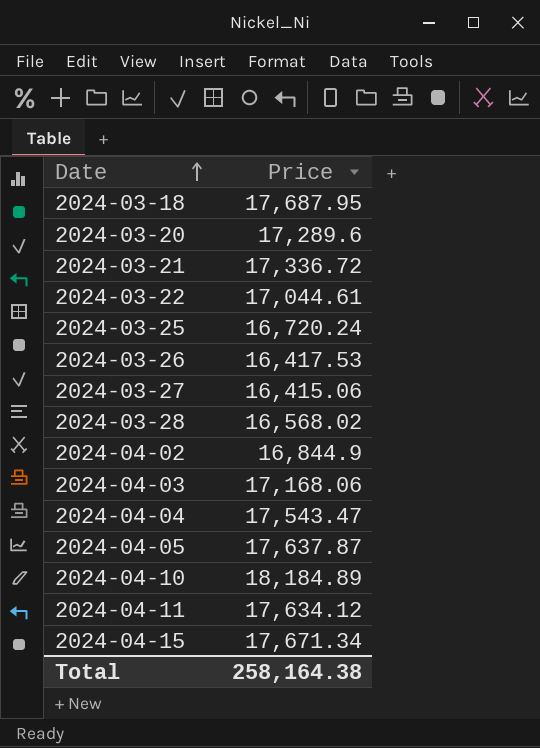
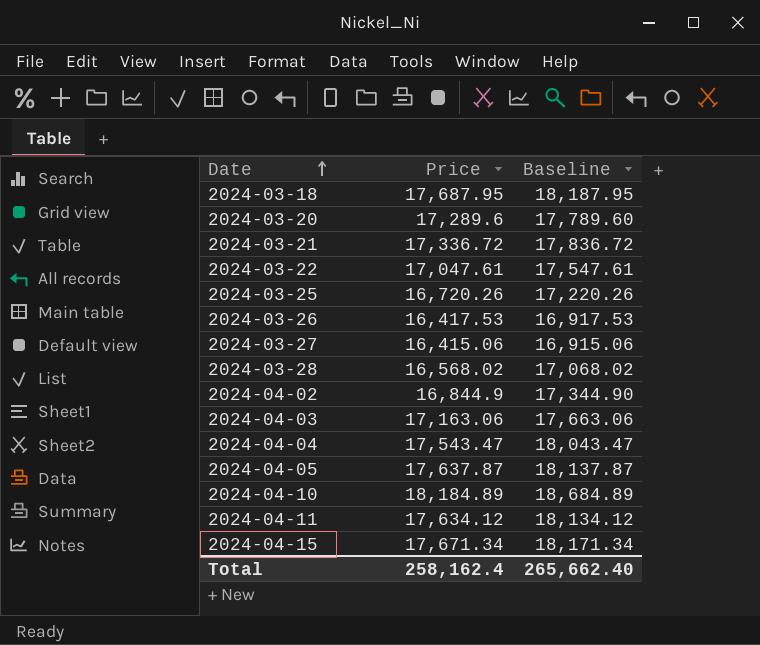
column Baseline | formula: none -> [Price] + 500
2024-03-22 | Price: 17,044.61 -> 17,047.61
2024-03-25 | Price: 16,720.24 -> 16,720.26
2024-04-03 | Price: 17,168.06 -> 17,163.06
Total | Price: 258,164.38 -> 258,162.4

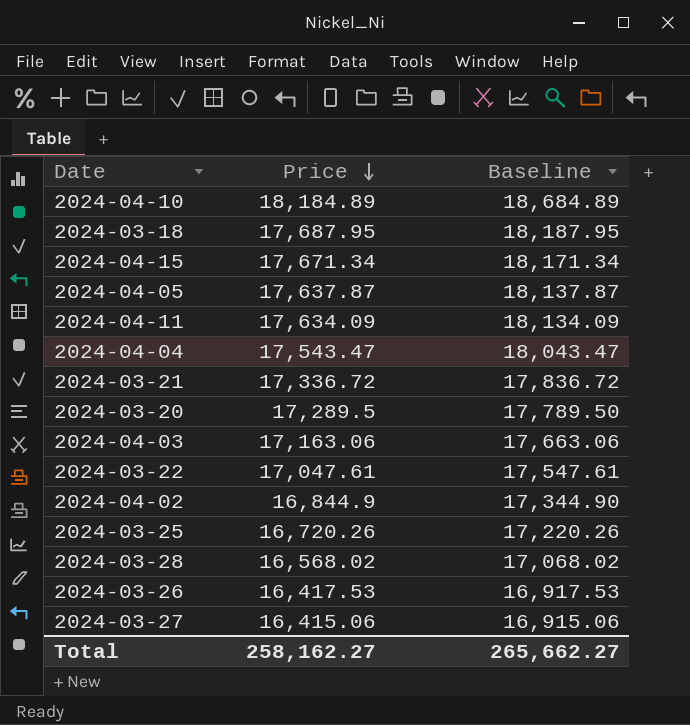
row order: Date ascending -> Price descending
2024-04-11 | Price: 17,634.12 -> 17,634.09
2024-04-11 | Baseline: 18,134.12 -> 18,134.09
2024-03-20 | Price: 17,289.6 -> 17,289.5
2024-03-20 | Baseline: 17,789.60 -> 17,789.50
Total | Price: 258,162.4 -> 258,162.27
Total | Baseline: 265,662.40 -> 265,662.27

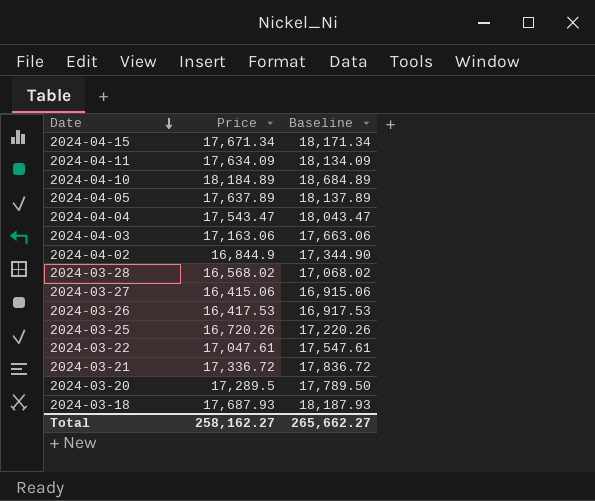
row order: Price descending -> Date descending
2024-04-05 | Price: 17,637.87 -> 17,637.89
2024-04-05 | Baseline: 18,137.87 -> 18,137.89
2024-03-18 | Price: 17,687.95 -> 17,687.93
2024-03-18 | Baseline: 18,187.95 -> 18,187.93

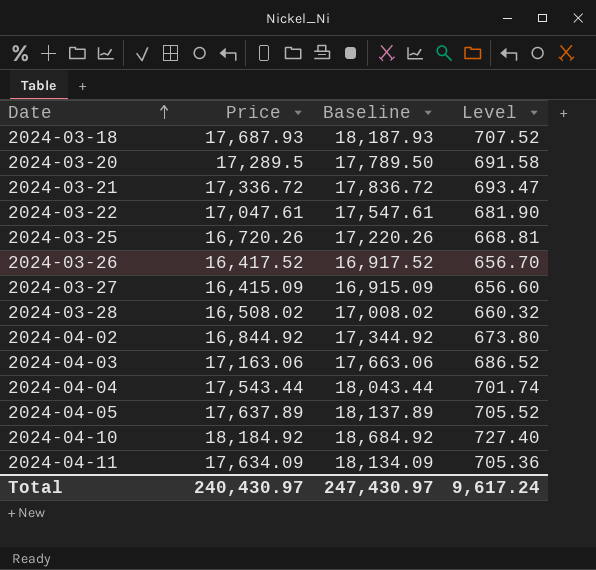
row order: Date descending -> Date ascending
column Level | formula: none -> [Price] * 0.04
row 2024-04-15: 17,671.34 | 18,171.34 -> none
2024-03-26 | Price: 16,417.53 -> 16,417.52
2024-03-26 | Baseline: 16,917.53 -> 16,917.52
2024-03-27 | Price: 16,415.06 -> 16,415.09
2024-03-27 | Baseline: 16,915.06 -> 16,915.09
2024-03-28 | Price: 16,568.02 -> 16,508.02
2024-03-28 | Baseline: 17,068.02 -> 17,008.02
2024-04-02 | Price: 16,844.9 -> 16,844.92
2024-04-02 | Baseline: 17,344.90 -> 17,344.92
2024-04-04 | Price: 17,543.47 -> 17,543.44
2024-04-04 | Baseline: 18,043.47 -> 18,043.44
2024-04-10 | Price: 18,184.89 -> 18,184.92
2024-04-10 | Baseline: 18,684.89 -> 18,684.92
Total | Price: 258,162.27 -> 240,430.97
Total | Baseline: 265,662.27 -> 247,430.97

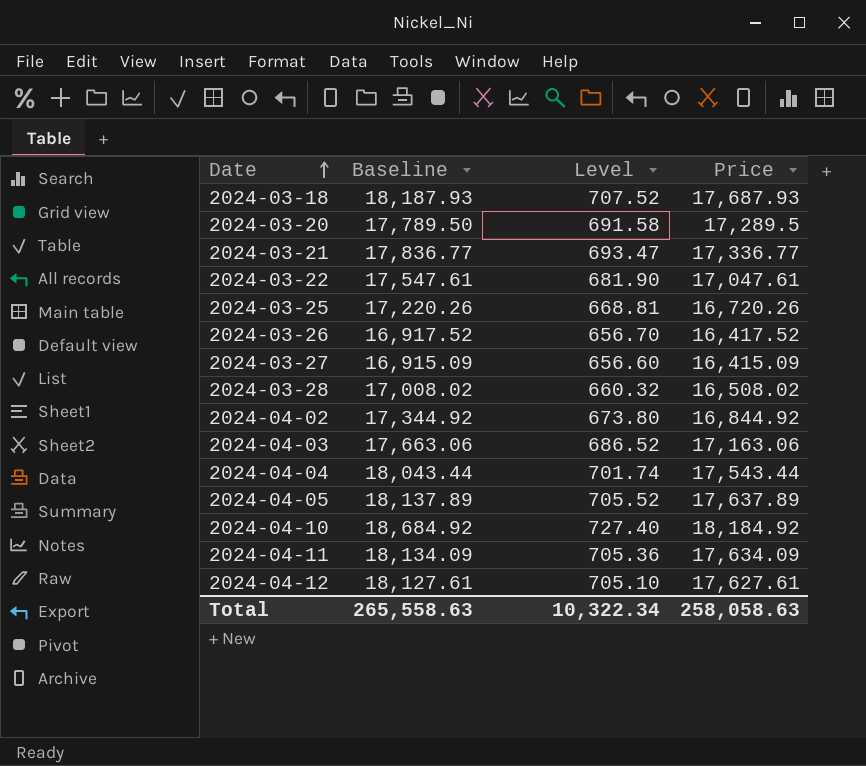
column Price | position: 2 -> 4
2024-03-21 | Baseline: 17,836.72 -> 17,836.77
2024-03-21 | Price: 17,336.72 -> 17,336.77
row 2024-04-12: none -> 18,127.61 | 705.10 | 17,627.61
Total | Baseline: 247,430.97 -> 265,558.63
Total | Level: 9,617.24 -> 10,322.34
Total | Price: 240,430.97 -> 258,058.63

